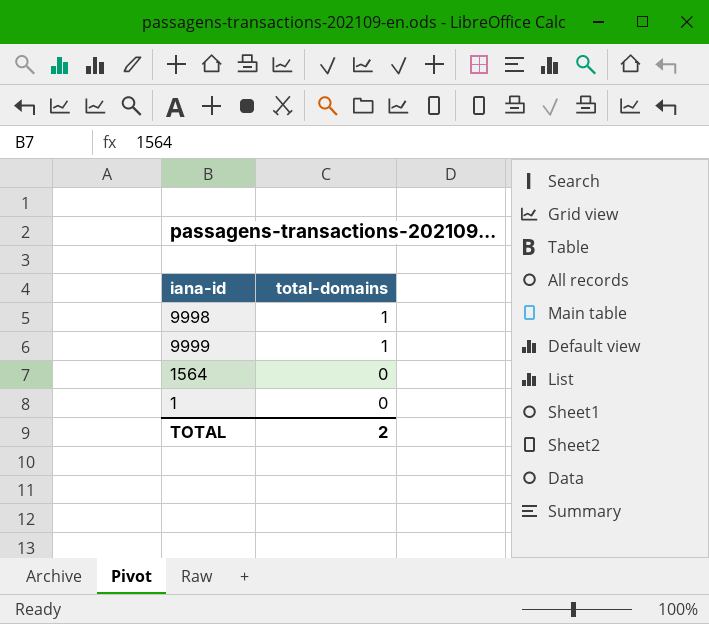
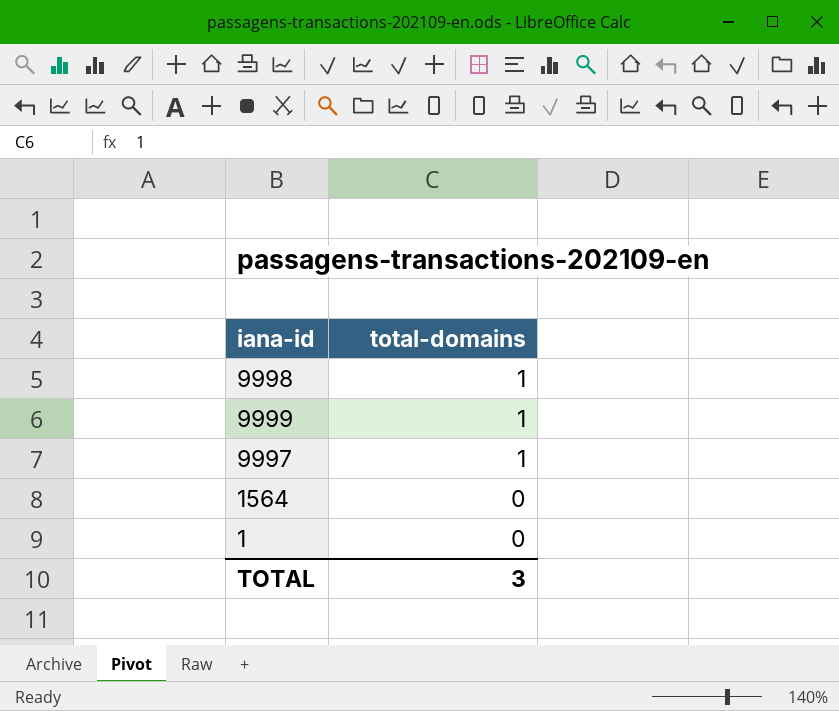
row 9997: none -> 1
TOTAL | total-domains: 2 -> 3

